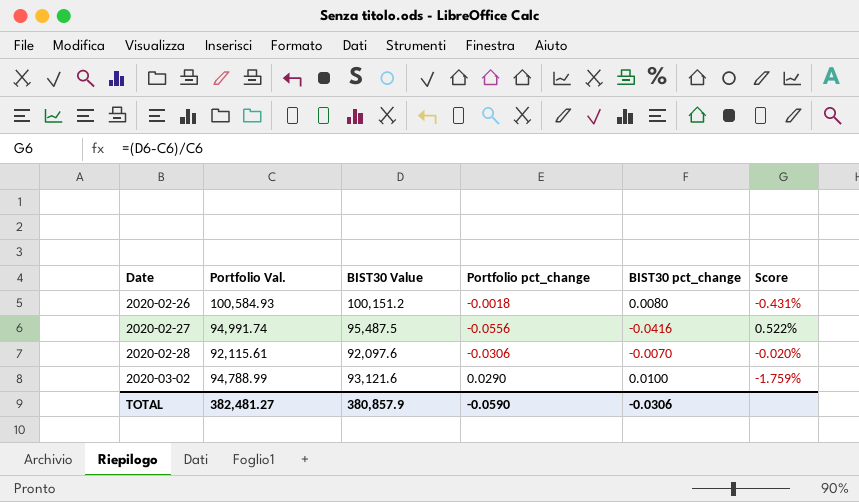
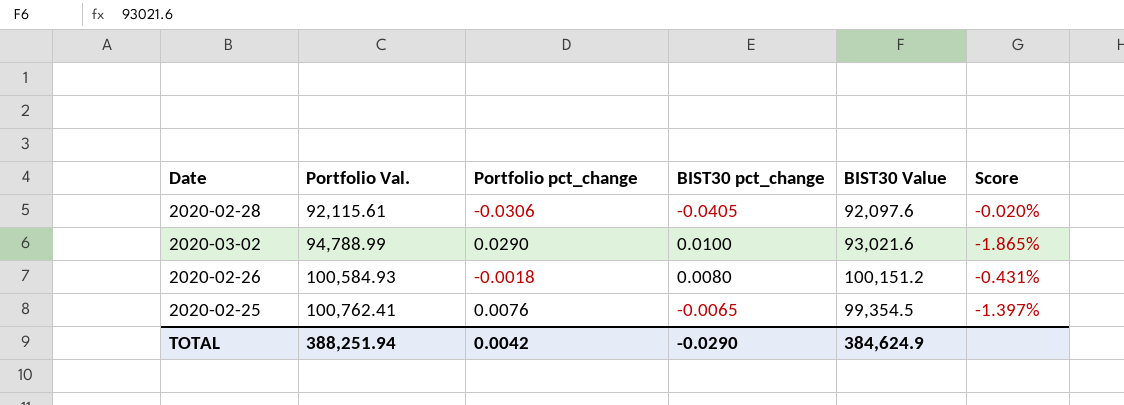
row order: Date ascending -> Portfolio Val. ascending
column BIST30 Value | position: 3 -> 5
row 2020-02-27: 94,991.74 | 95,487.5 | -0.0556 | -0.0416 | 0.522% -> none
2020-02-28 | BIST30 pct_change: -0.0070 -> -0.0405
2020-03-02 | BIST30 Value: 93,121.6 -> 93,021.6
2020-03-02 | Score: -1.759% -> -1.865%
row 2020-02-25: none -> 100,762.41 | 0.0076 | -0.0065 | 99,354.5 | -1.397%
TOTAL | Portfolio Val.: 382,481.27 -> 388,251.94
TOTAL | Portfolio pct_change: -0.0590 -> 0.0042
TOTAL | BIST30 pct_change: -0.0306 -> -0.0290
TOTAL | BIST30 Value: 380,857.9 -> 384,624.9

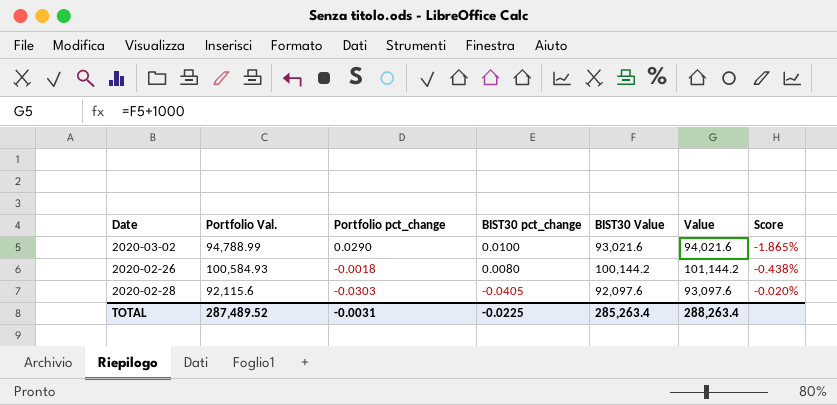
row order: Portfolio Val. ascending -> Portfolio pct_change descending
column Value | formula: none -> [BIST30 Value] + 1000
row 2020-02-25: 100,762.41 | 0.0076 | -0.0065 | 99,354.5 | -1.397% -> none
2020-02-26 | BIST30 Value: 100,151.2 -> 100,144.2
2020-02-26 | Score: -0.431% -> -0.438%
2020-02-28 | Portfolio Val.: 92,115.61 -> 92,115.6
2020-02-28 | Portfolio pct_change: -0.0306 -> -0.0303
TOTAL | Portfolio Val.: 388,251.94 -> 287,489.52
TOTAL | Portfolio pct_change: 0.0042 -> -0.0031
TOTAL | BIST30 pct_change: -0.0290 -> -0.0225
TOTAL | BIST30 Value: 384,624.9 -> 285,263.4

